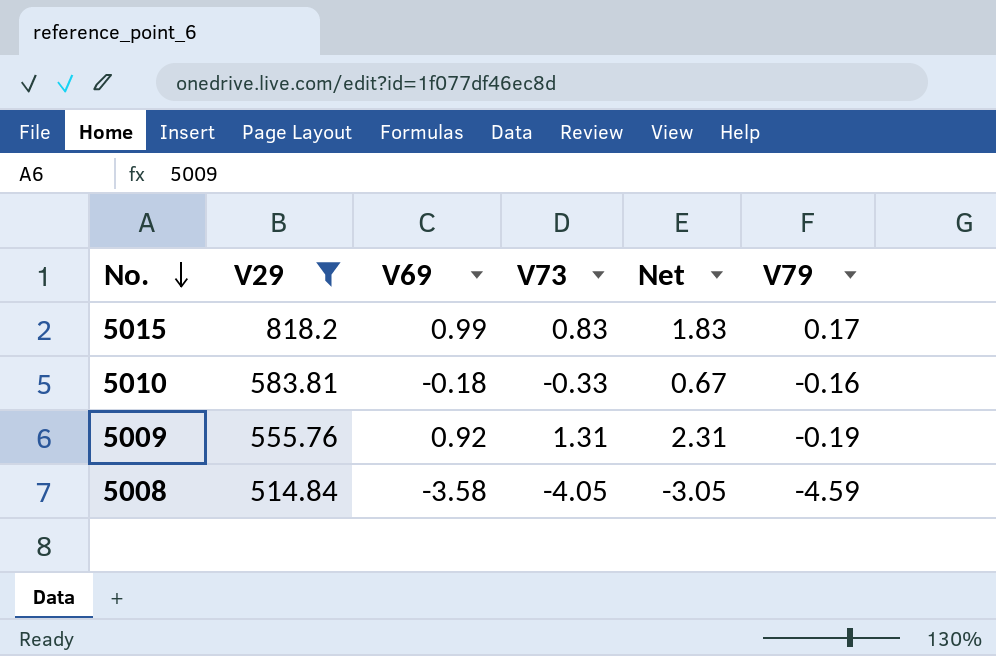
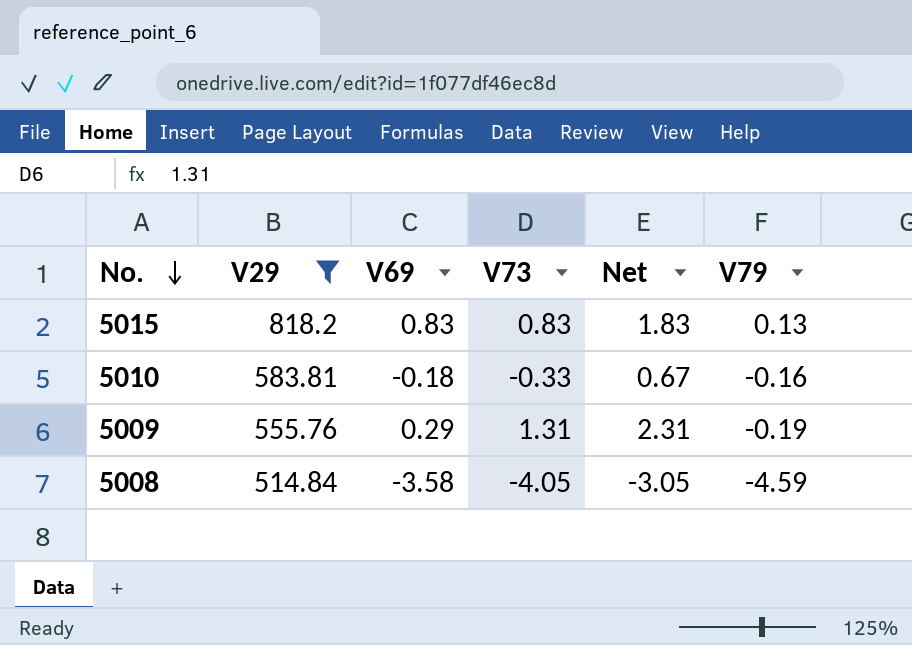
5015 | V69: 0.99 -> 0.83
5015 | V79: 0.17 -> 0.13
5009 | V69: 0.92 -> 0.29

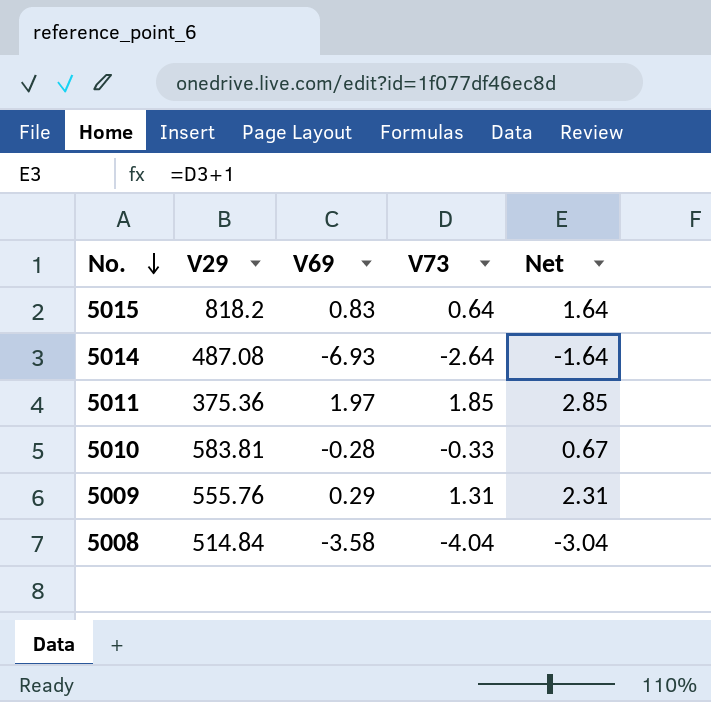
filter: V29 >= 514.84 -> none
column V79 | position: 6 -> none
5015 | V73: 0.83 -> 0.64
5015 | Net: 1.83 -> 1.64
5010 | V69: -0.18 -> -0.28
5008 | V73: -4.05 -> -4.04
5008 | Net: -3.05 -> -3.04

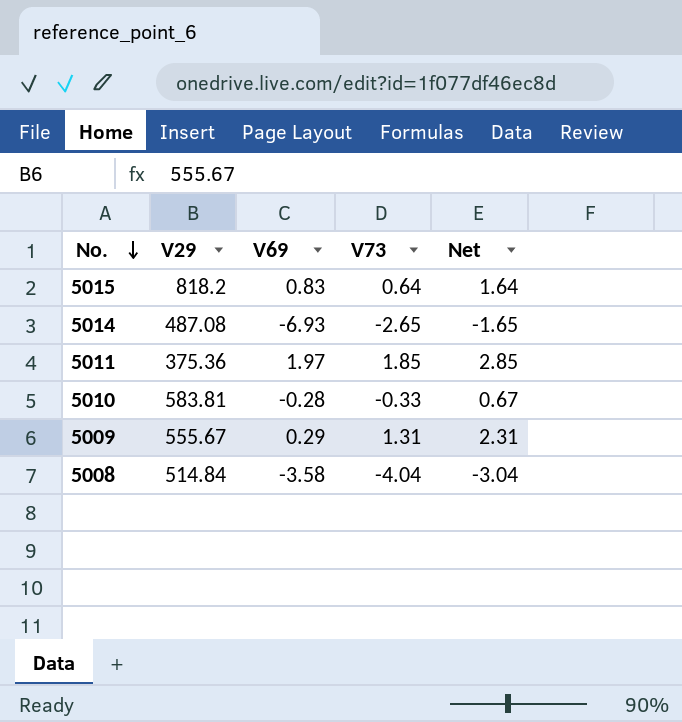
5014 | V73: -2.64 -> -2.65
5014 | Net: -1.64 -> -1.65
5009 | V29: 555.76 -> 555.67

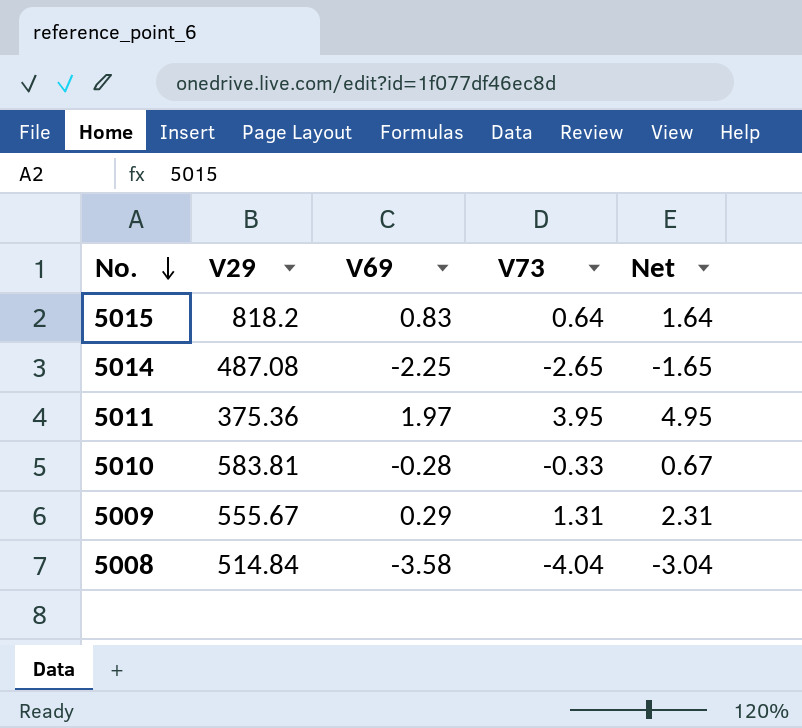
5014 | V69: -6.93 -> -2.25
5011 | V73: 1.85 -> 3.95
5011 | Net: 2.85 -> 4.95

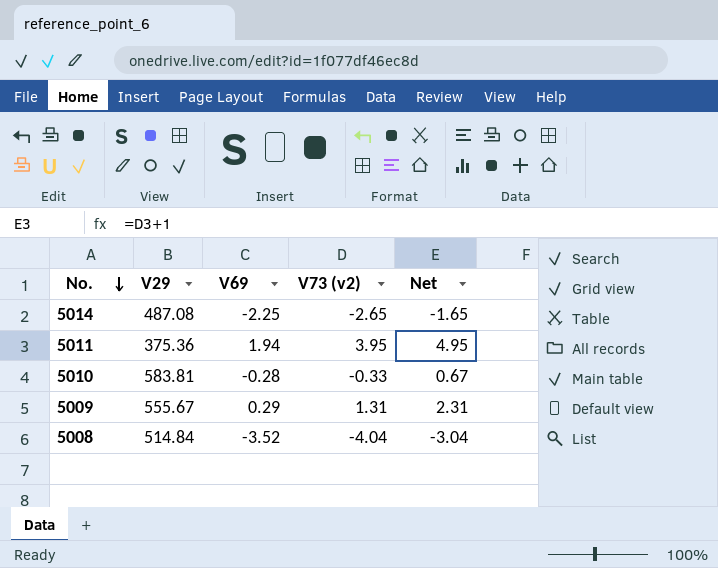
column name: V73 -> V73 (v2)
row 5015: 818.2 | 0.83 | 0.64 | 1.64 -> none
5011 | V69: 1.97 -> 1.94
5008 | V69: -3.58 -> -3.52

